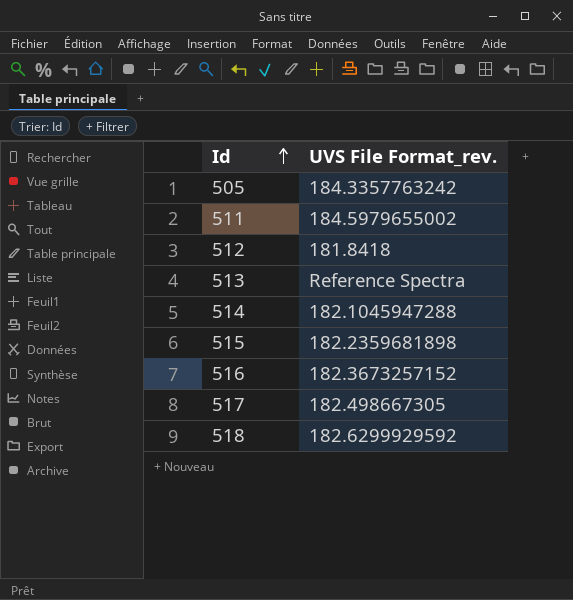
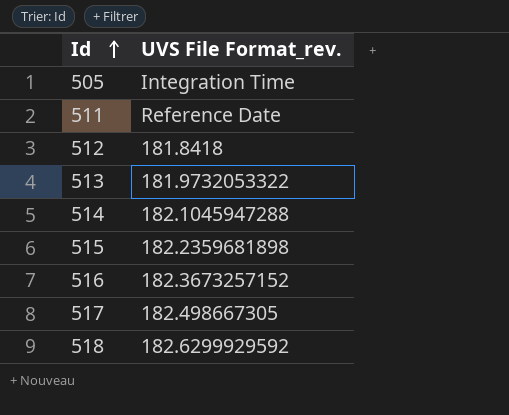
505 | UVS File Format_rev.: 184.3357763242 -> Integration Time
511 | UVS File Format_rev.: 184.5979655002 -> Reference Date
513 | UVS File Format_rev.: Reference Spectra -> 181.9732053322

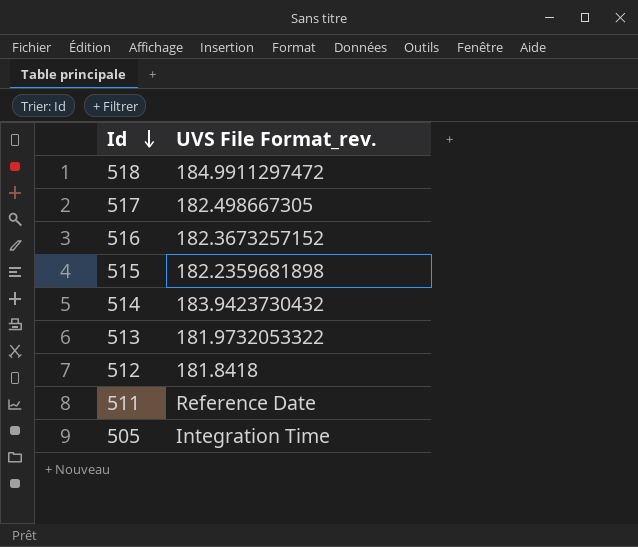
row order: Id ascending -> Id descending
518 | UVS File Format_rev.: 182.6299929592 -> 184.9911297472
514 | UVS File Format_rev.: 182.1045947288 -> 183.9423730432

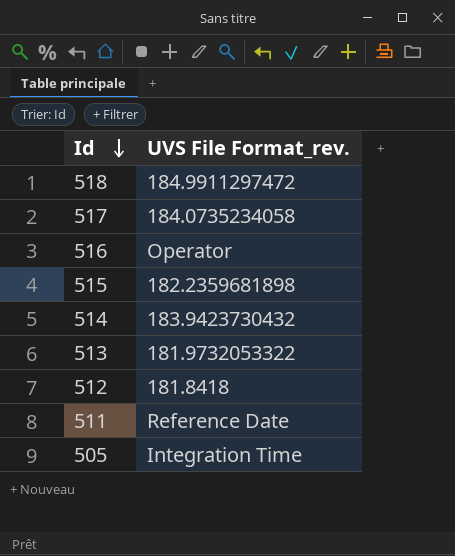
517 | UVS File Format_rev.: 182.498667305 -> 184.0735234058
516 | UVS File Format_rev.: 182.3673257152 -> Operator

